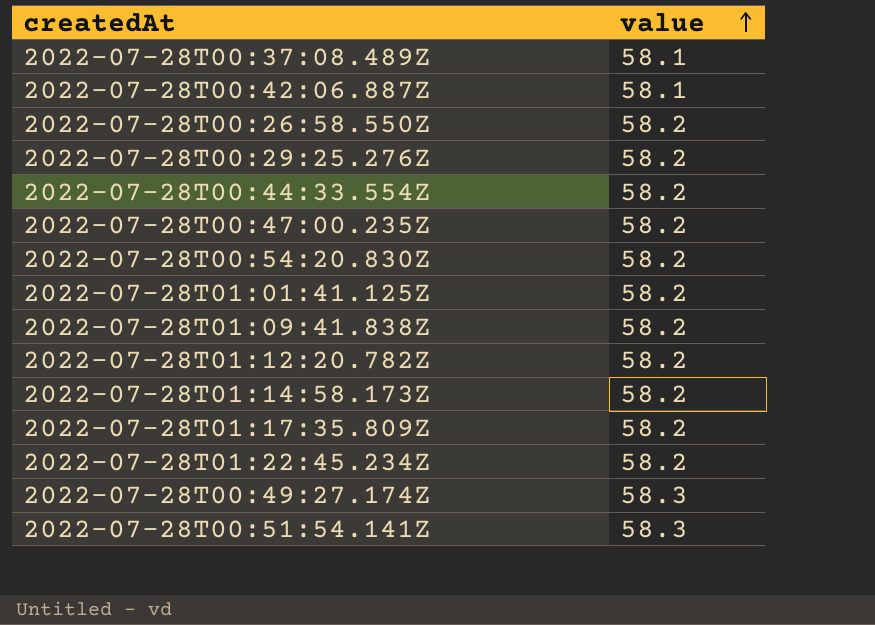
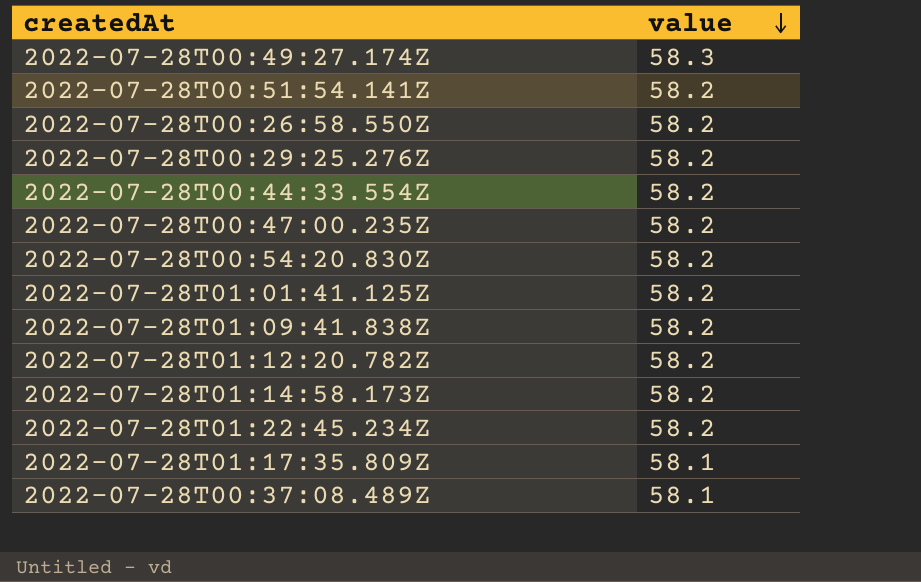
row order: value ascending -> value descending
row 2022-07-28T00:42:06.887Z: 58.1 -> none
2022-07-28T00:51:54.141Z | value: 58.3 -> 58.2
2022-07-28T01:17:35.809Z | value: 58.2 -> 58.1

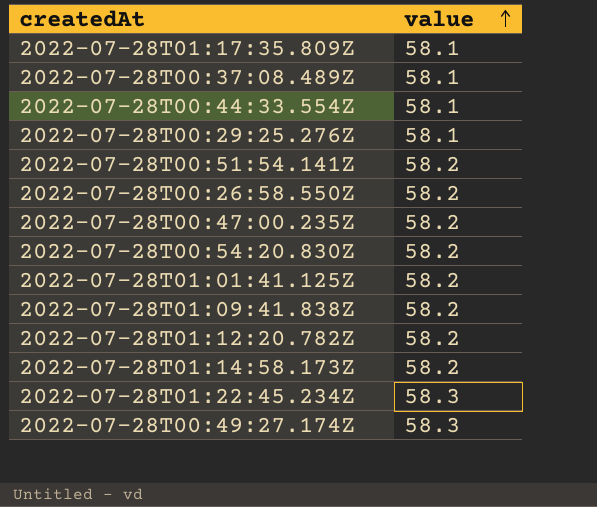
row order: value descending -> value ascending
2022-07-28T00:44:33.554Z | value: 58.2 -> 58.1
2022-07-28T00:29:25.276Z | value: 58.2 -> 58.1
2022-07-28T01:22:45.234Z | value: 58.2 -> 58.3

